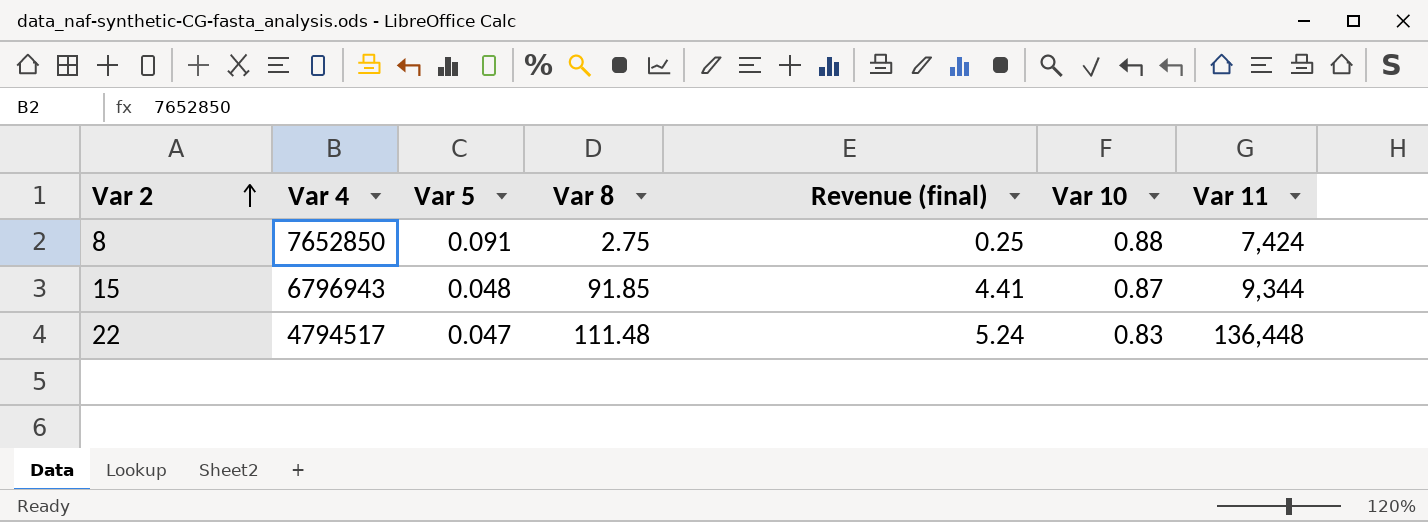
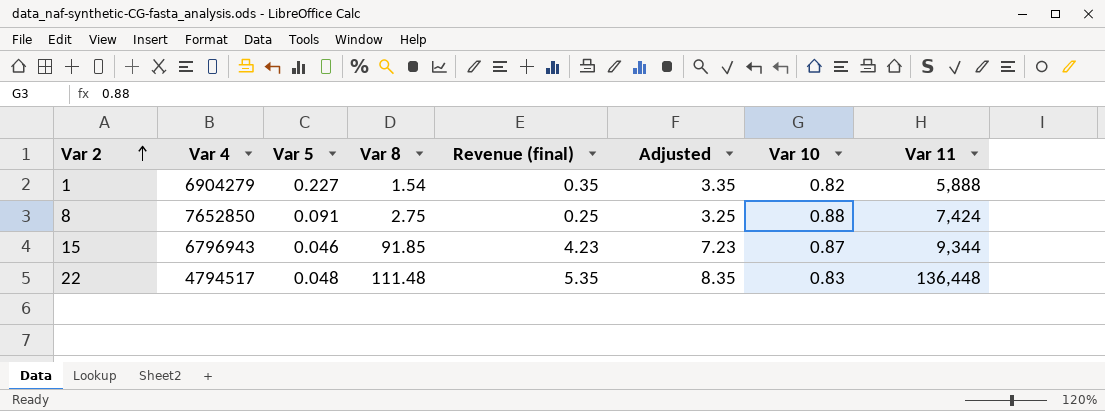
column Adjusted | formula: none -> [Revenue (final)] + 3
row 1: none -> 6904279 | 0.227 | 1.54 | 0.35 | 3.35 | 0.82 | 5,888
15 | Var 5: 0.048 -> 0.046
15 | Revenue (final): 4.41 -> 4.23
22 | Var 5: 0.047 -> 0.048
22 | Revenue (final): 5.24 -> 5.35

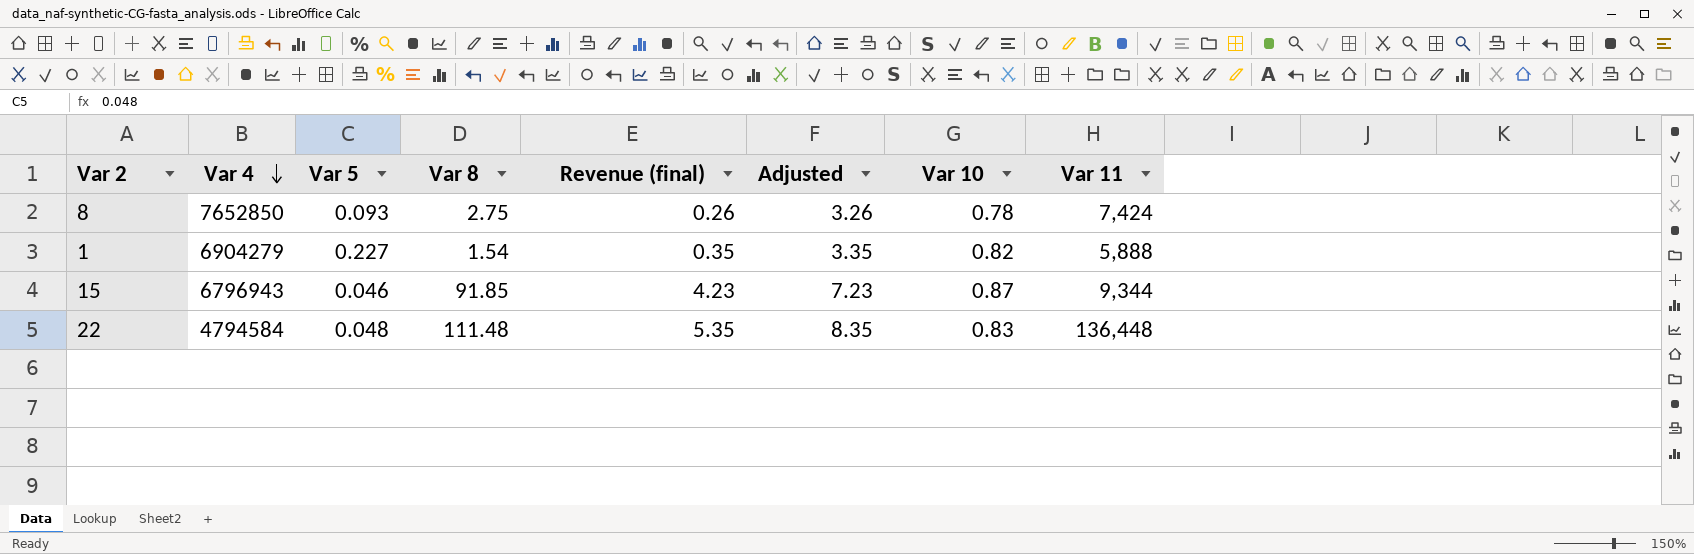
row order: Var 2 ascending -> Var 4 descending
8 | Var 5: 0.091 -> 0.093
8 | Revenue (final): 0.25 -> 0.26
8 | Adjusted: 3.25 -> 3.26
8 | Var 10: 0.88 -> 0.78
22 | Var 4: 4794517 -> 4794584

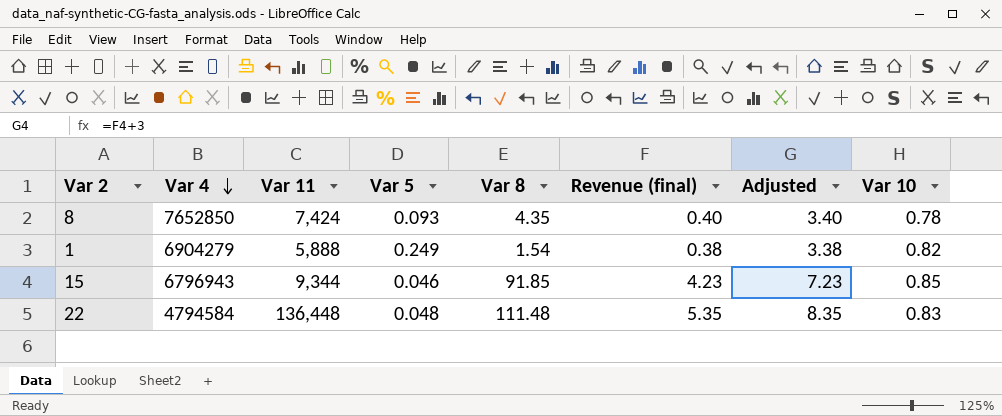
column Var 11 | position: 8 -> 3
8 | Var 8: 2.75 -> 4.35
8 | Revenue (final): 0.26 -> 0.40
8 | Adjusted: 3.26 -> 3.40
1 | Var 5: 0.227 -> 0.249
1 | Revenue (final): 0.35 -> 0.38
1 | Adjusted: 3.35 -> 3.38
15 | Var 10: 0.87 -> 0.85

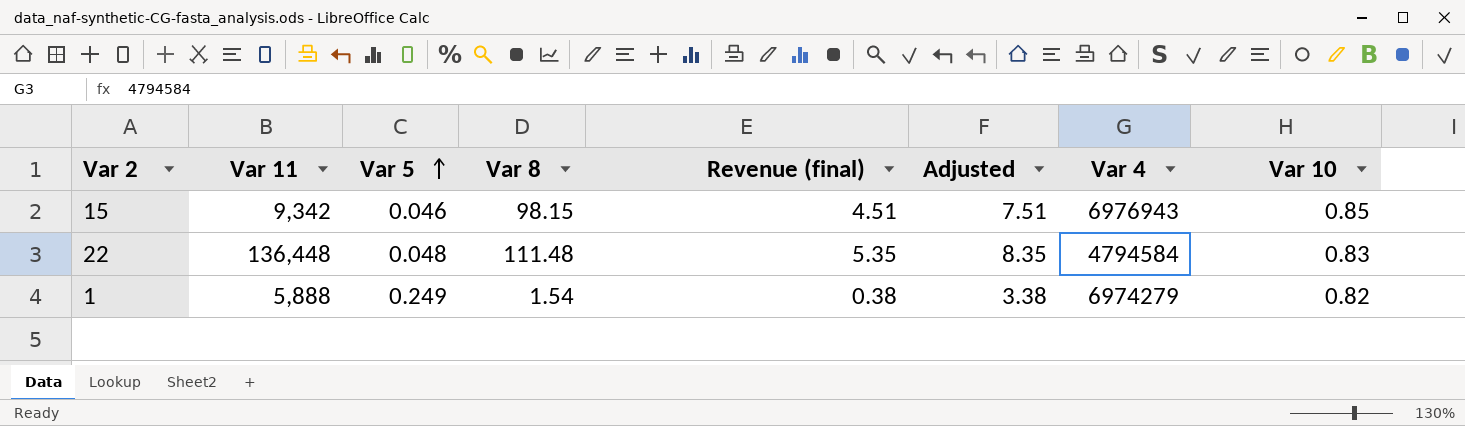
row order: Var 4 descending -> Var 5 ascending
column Var 4 | position: 2 -> 7
row 8: 7652850 | 7,424 | 0.093 | 4.35 | 0.40 | 3.40 | 0.78 -> none
15 | Var 11: 9,344 -> 9,342
15 | Var 8: 91.85 -> 98.15
15 | Revenue (final): 4.23 -> 4.51
15 | Adjusted: 7.23 -> 7.51
15 | Var 4: 6796943 -> 6976943
1 | Var 4: 6904279 -> 6974279

